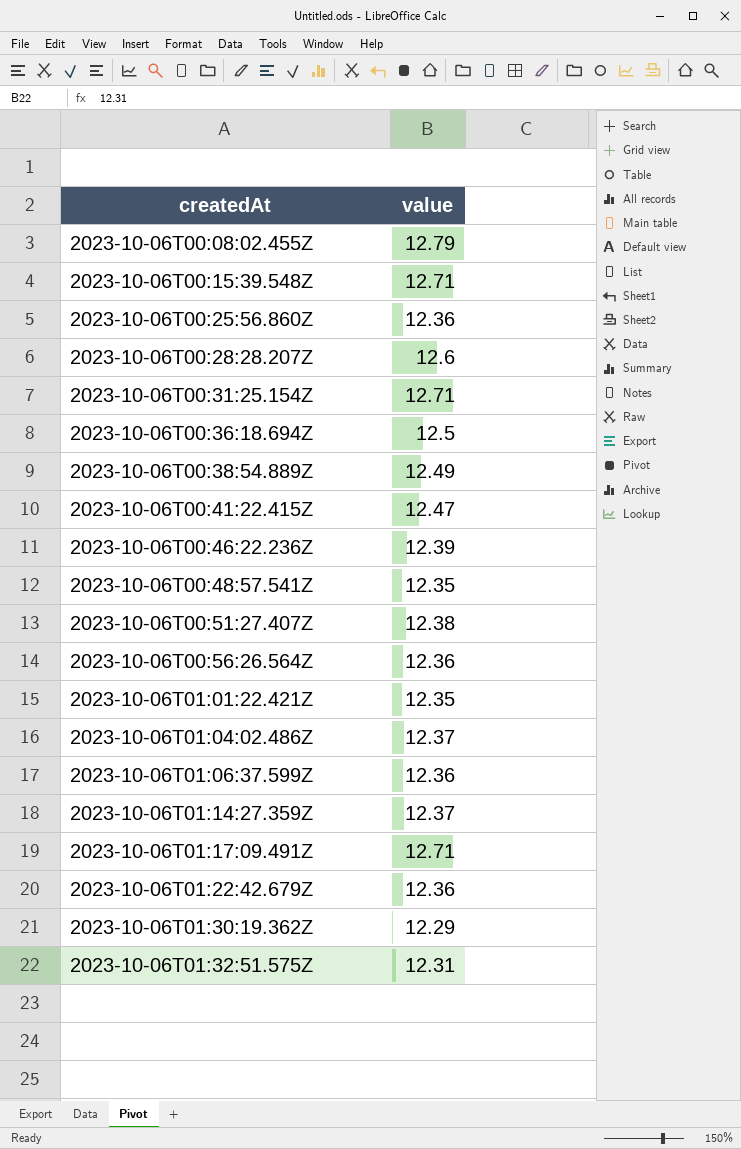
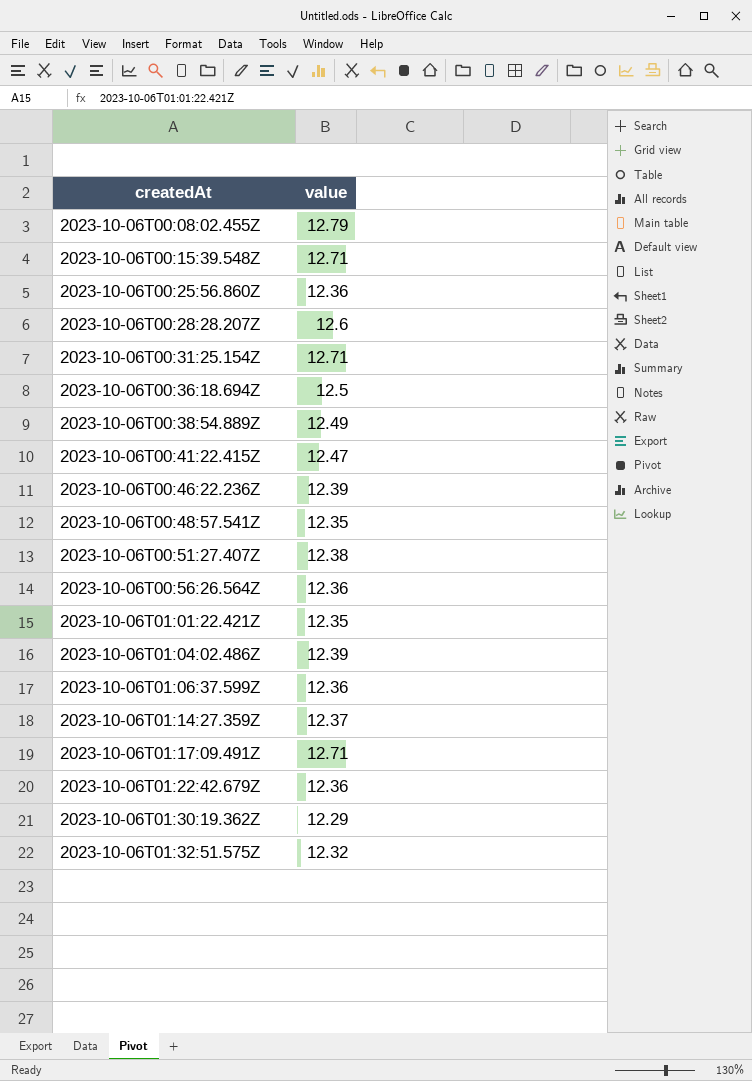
2023-10-06T01:04:02.486Z | value: 12.37 -> 12.39
2023-10-06T01:32:51.575Z | value: 12.31 -> 12.32

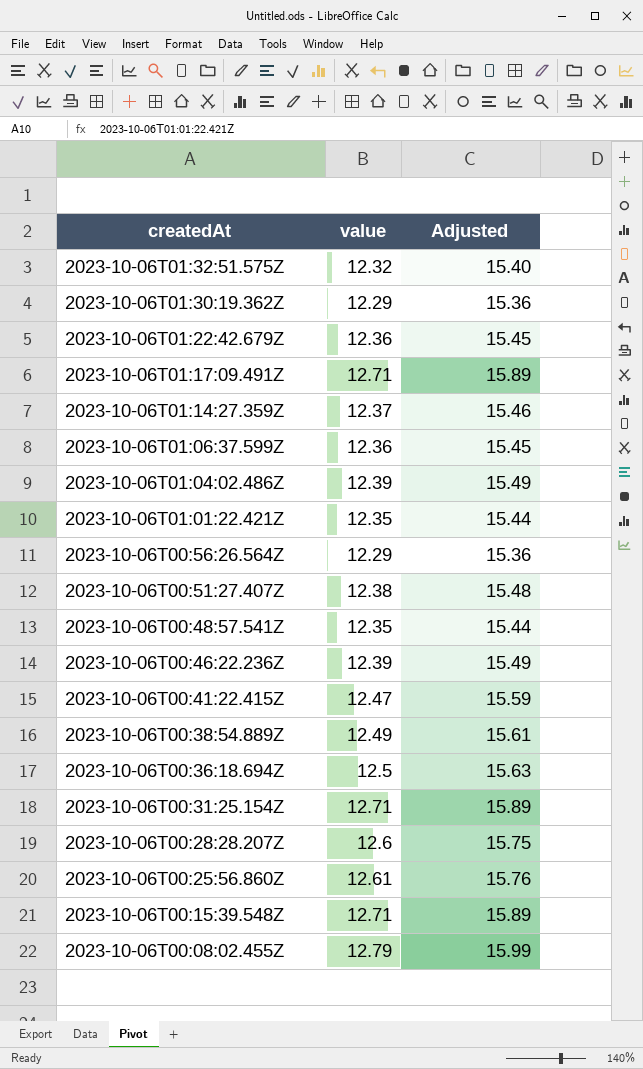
row order: createdAt ascending -> createdAt descending
column Adjusted | formula: none -> [value] * 1.25
2023-10-06T00:56:26.564Z | value: 12.36 -> 12.29
2023-10-06T00:25:56.860Z | value: 12.36 -> 12.61

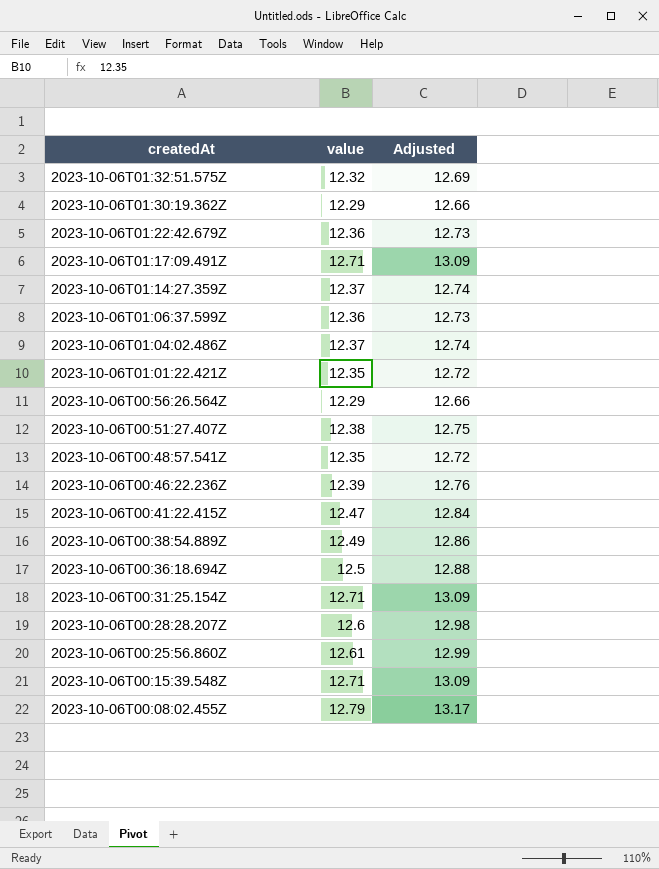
column Adjusted | formula: [value] * 1.25 -> [value] * 1.03
2023-10-06T01:04:02.486Z | value: 12.39 -> 12.37

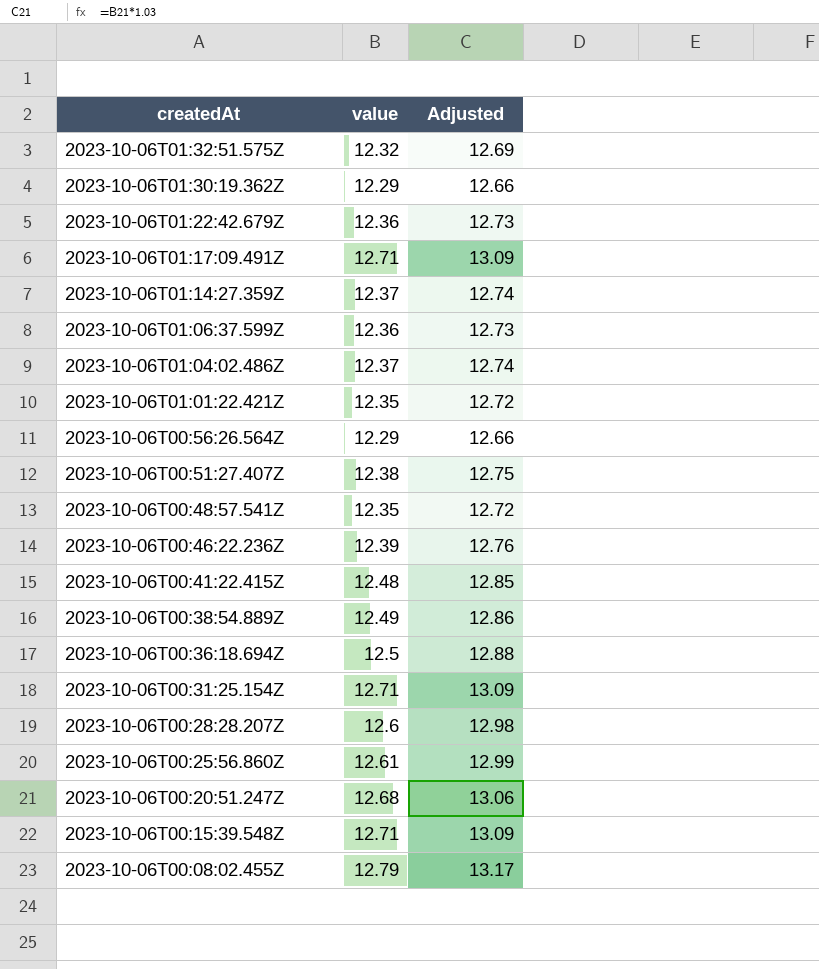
2023-10-06T00:41:22.415Z | value: 12.47 -> 12.48
2023-10-06T00:41:22.415Z | Adjusted: 12.84 -> 12.85
row 2023-10-06T00:20:51.247Z: none -> 12.68 | 13.06

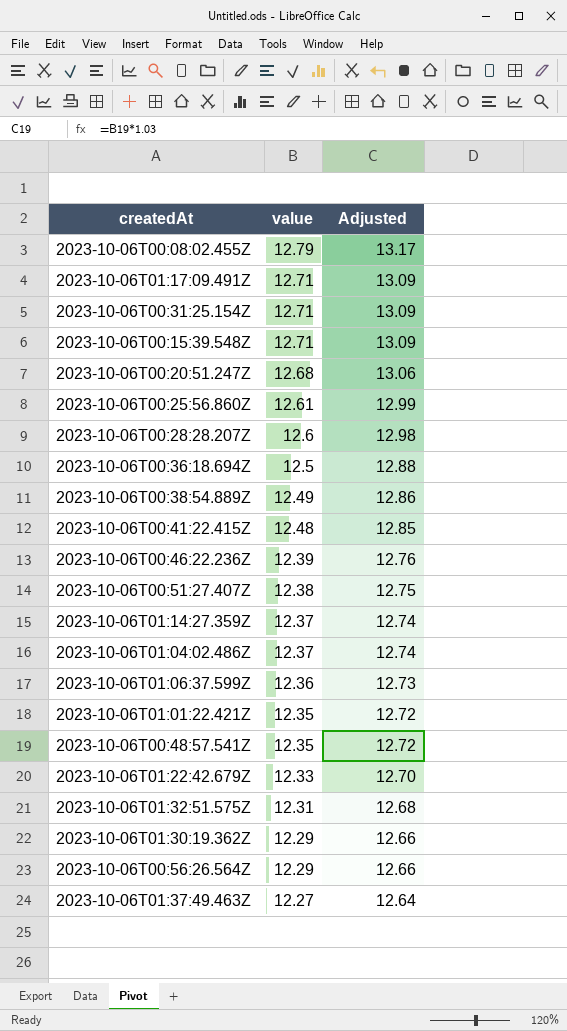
row order: createdAt descending -> value descending
2023-10-06T01:22:42.679Z | value: 12.36 -> 12.33
2023-10-06T01:22:42.679Z | Adjusted: 12.73 -> 12.70
2023-10-06T01:32:51.575Z | value: 12.32 -> 12.31
2023-10-06T01:32:51.575Z | Adjusted: 12.69 -> 12.68
row 2023-10-06T01:37:49.463Z: none -> 12.27 | 12.64

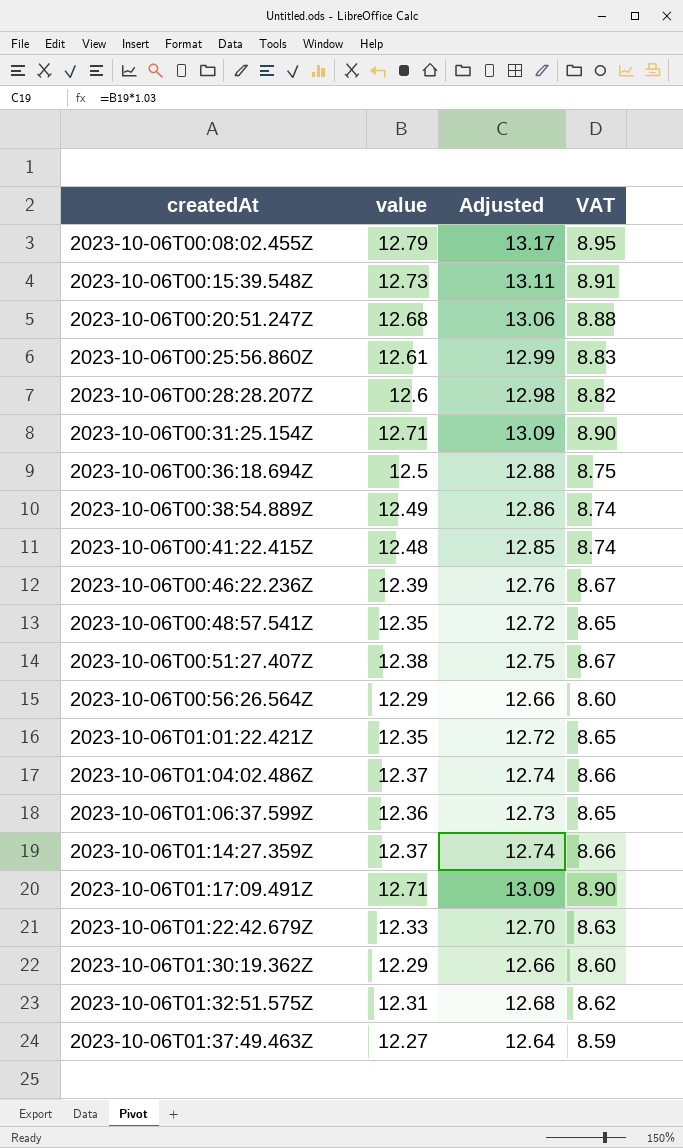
row order: value descending -> createdAt ascending
column VAT | formula: none -> [value] * 0.7
2023-10-06T00:15:39.548Z | value: 12.71 -> 12.73
2023-10-06T00:15:39.548Z | Adjusted: 13.09 -> 13.11

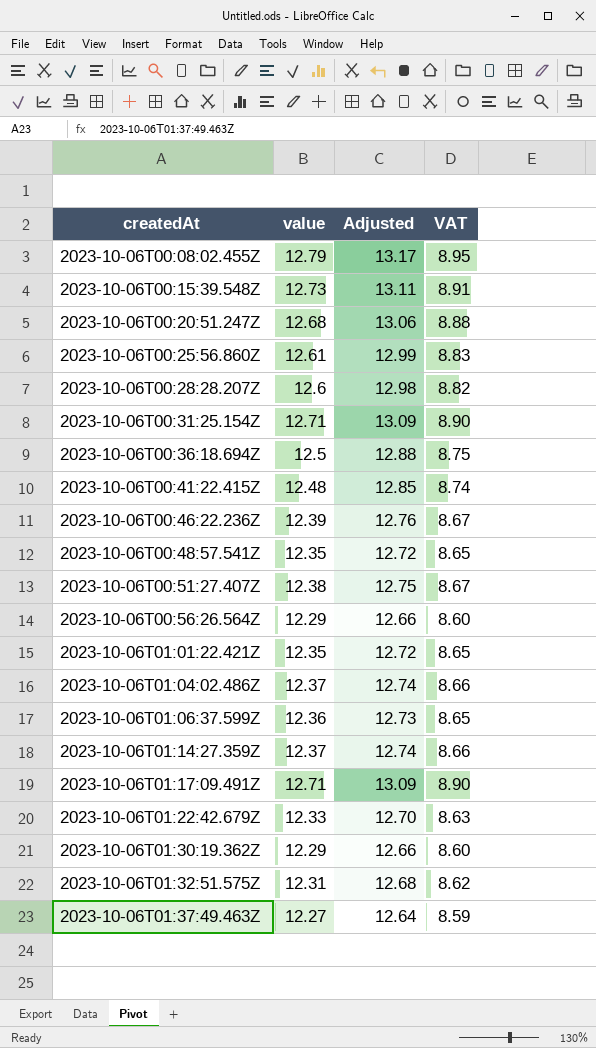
row 2023-10-06T00:38:54.889Z: 12.49 | 12.86 | 8.74 -> none

